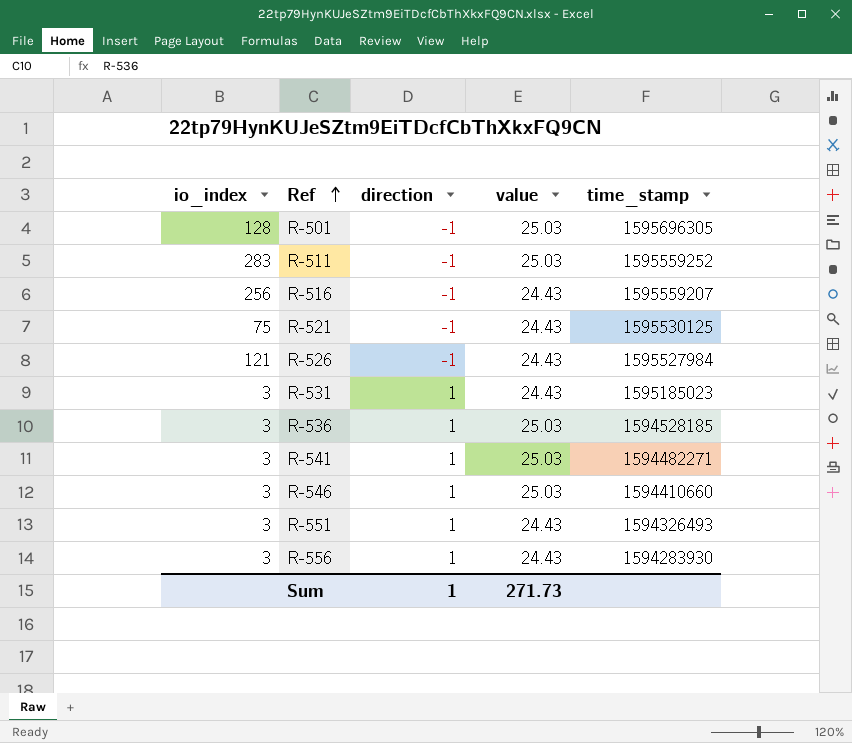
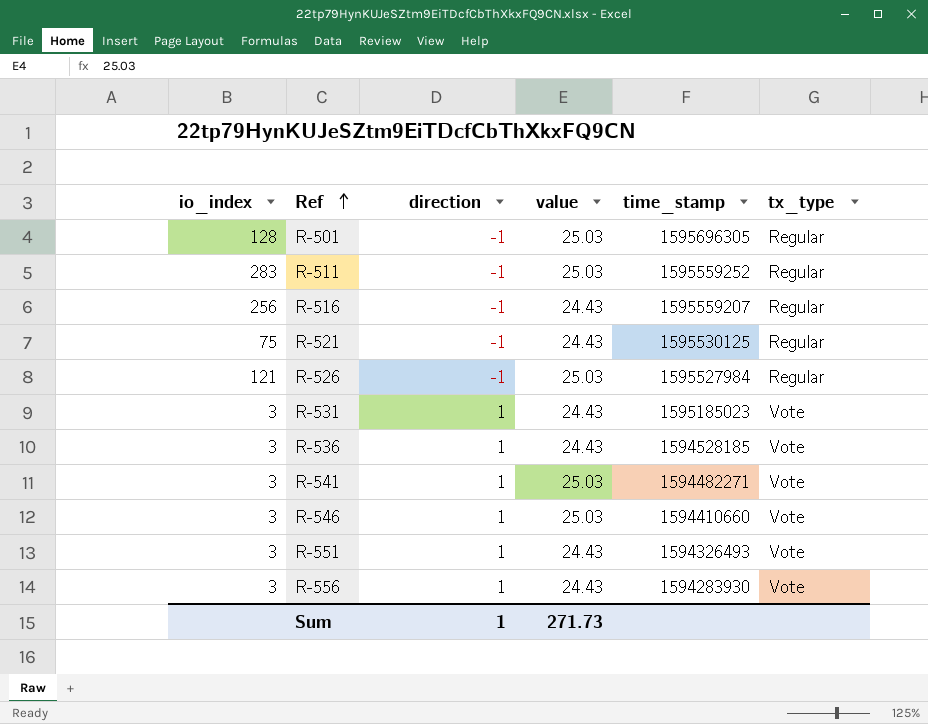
column tx_type | position: none -> 6
R-526 | value: 24.43 -> 25.03
R-536 | value: 25.03 -> 24.43

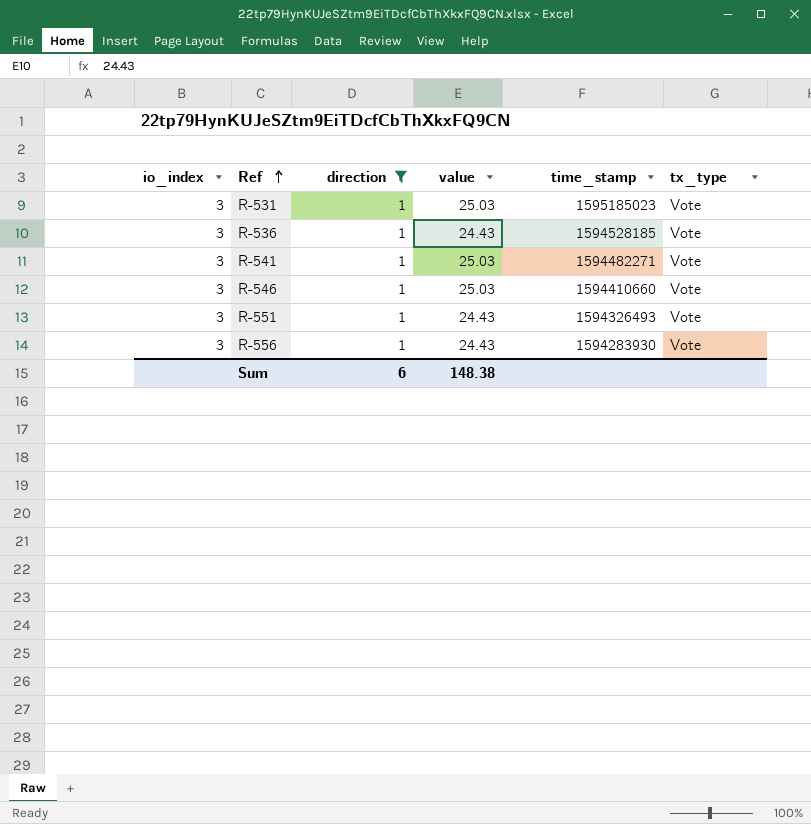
filter: none -> direction = 1
R-531 | value: 24.43 -> 25.03
Sum | direction: 1 -> 6
Sum | value: 271.73 -> 148.38

